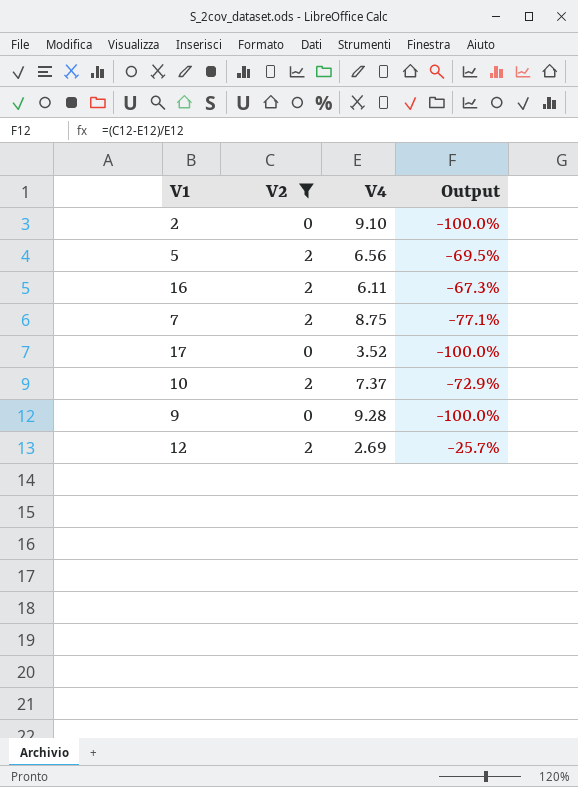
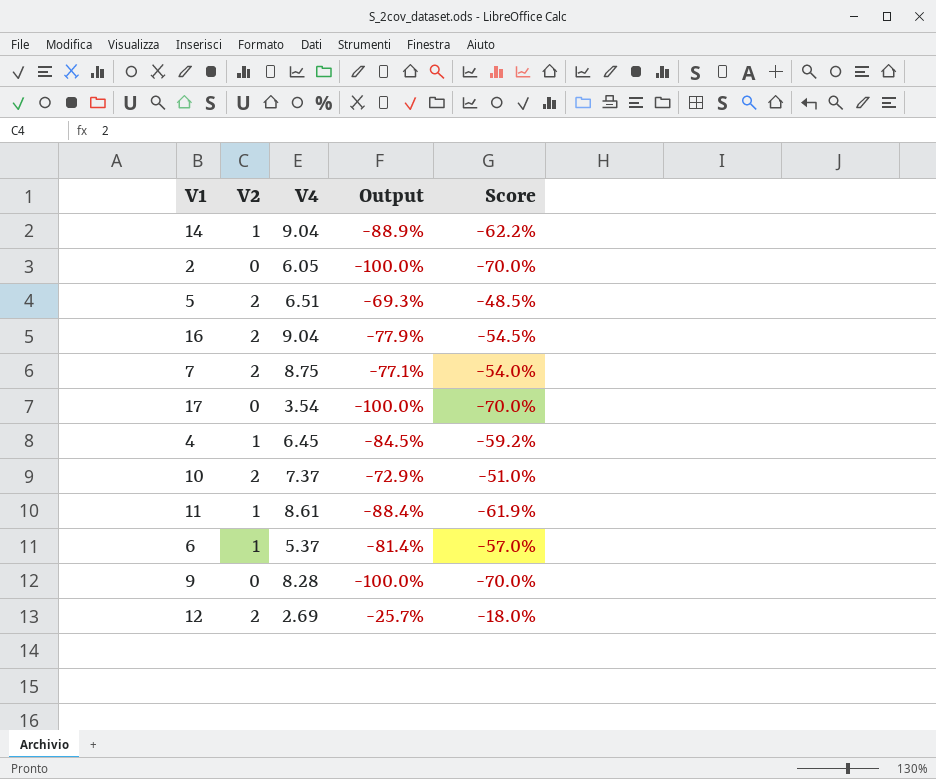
filter: V2 != 1 -> none
column Score | formula: none -> [Output] * 0.7
2 | V4: 9.10 -> 6.05
5 | V4: 6.56 -> 6.51
5 | Output: -69.5% -> -69.3%
16 | V4: 6.11 -> 9.04
16 | Output: -67.3% -> -77.9%
17 | V4: 3.52 -> 3.54
9 | V4: 9.28 -> 8.28

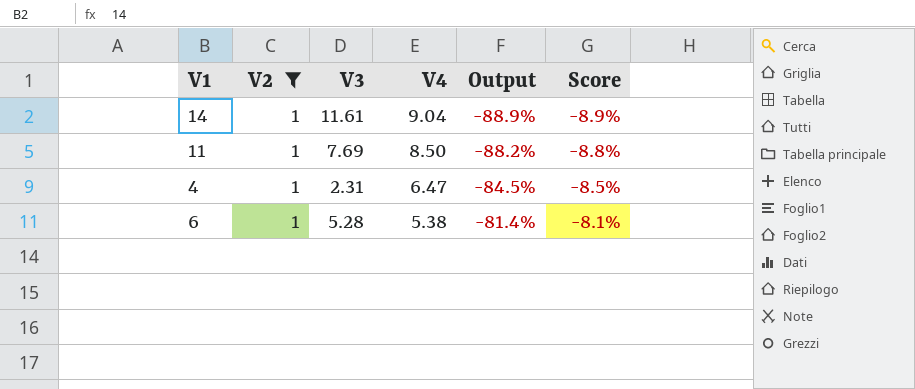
filter: none -> V2 = 1
row order: none -> V4 descending
column V3 | position: none -> 3
column Score | formula: [Output] * 0.7 -> [Output] * 0.1
11 | V4: 8.61 -> 8.50
11 | Output: -88.4% -> -88.2%
4 | V4: 6.45 -> 6.47
6 | V4: 5.37 -> 5.38

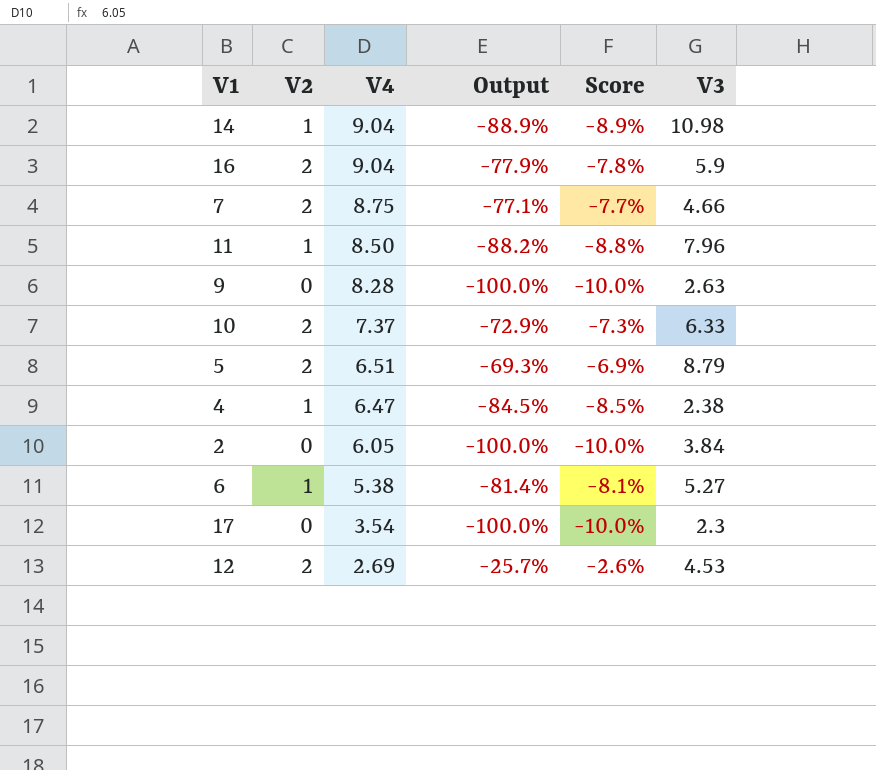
filter: V2 = 1 -> none
column V3 | position: 3 -> 6
14 | V3: 11.61 -> 10.98
11 | V3: 7.69 -> 7.96
4 | V3: 2.31 -> 2.38
6 | V3: 5.28 -> 5.27

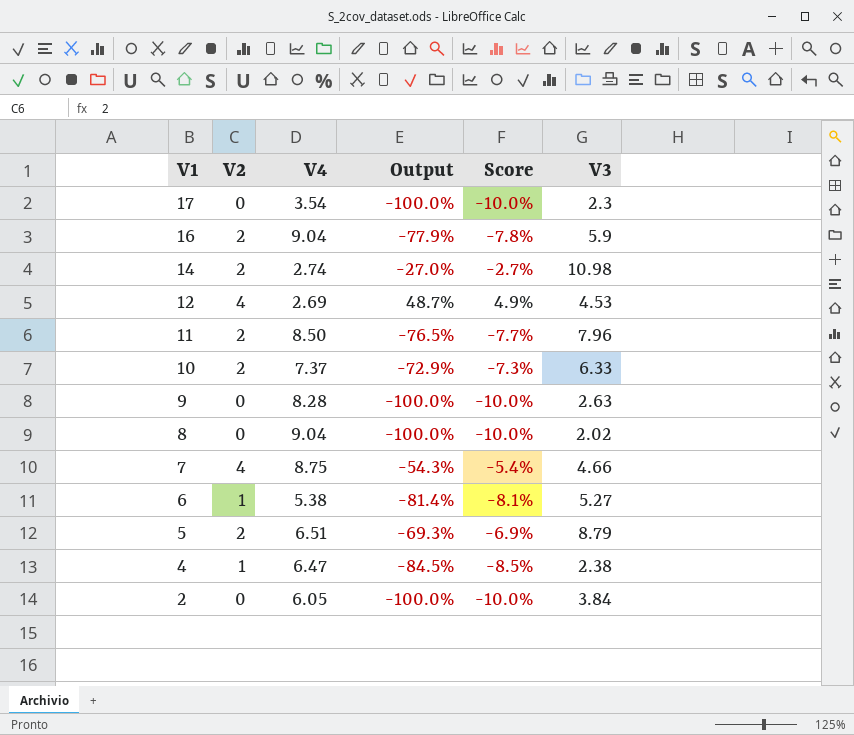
row order: V4 descending -> V1 descending
14 | V2: 1 -> 2
14 | V4: 9.04 -> 2.74
14 | Output: -88.9% -> -27.0%
14 | Score: -8.9% -> -2.7%
12 | V2: 2 -> 4
12 | Output: -25.7% -> 48.7%
12 | Score: -2.6% -> 4.9%
11 | V2: 1 -> 2
11 | Output: -88.2% -> -76.5%
11 | Score: -8.8% -> -7.7%
row 8: none -> 0 | 9.04 | -100.0% | -10.0% | 2.02
7 | V2: 2 -> 4
7 | Output: -77.1% -> -54.3%
7 | Score: -7.7% -> -5.4%

